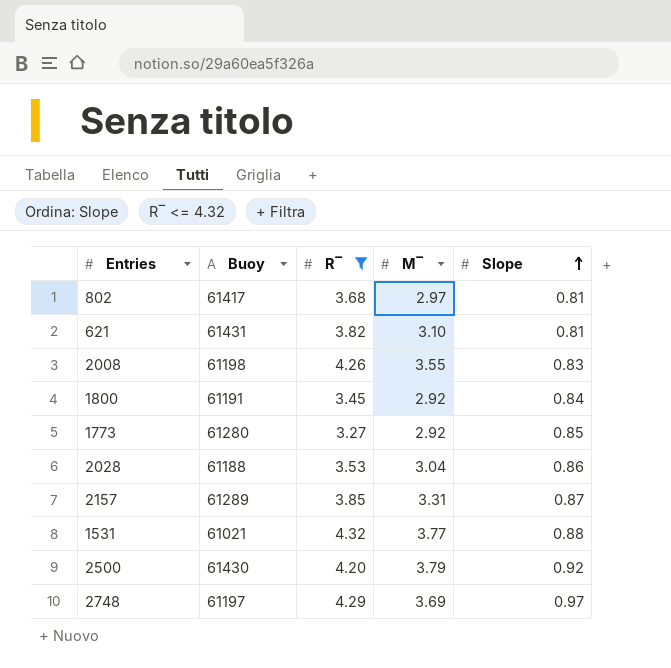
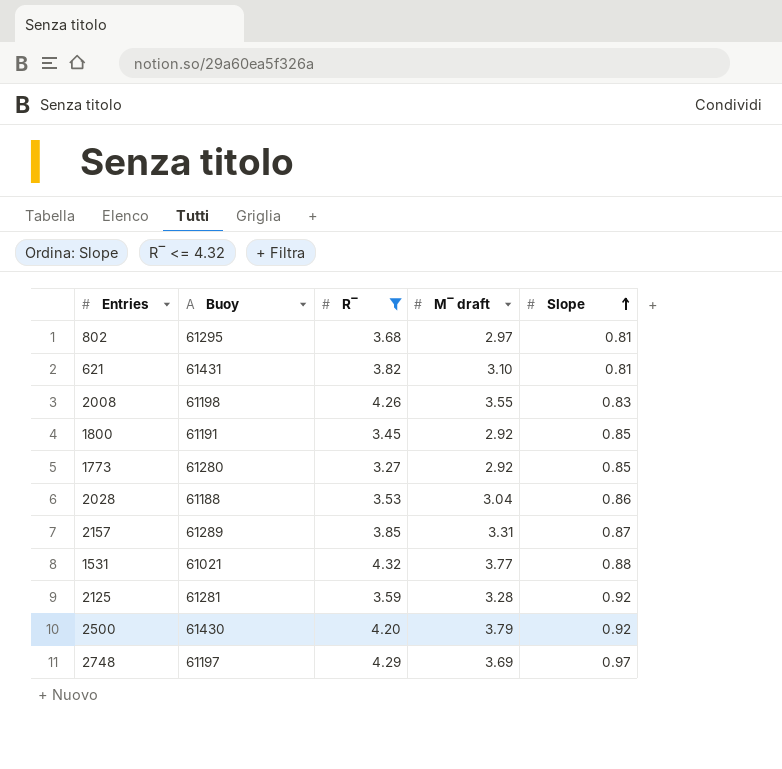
column name: M‾ -> M‾ draft
802 | Buoy: 61417 -> 61295
1800 | Slope: 0.84 -> 0.85
row 2125: none -> 61281 | 3.59 | 3.28 | 0.92

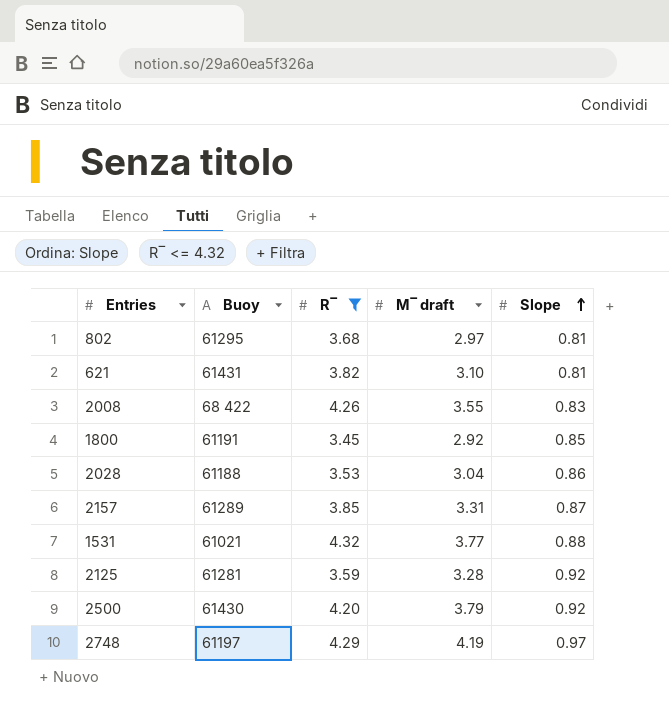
row 1773: 61280 | 3.27 | 2.92 | 0.85 -> none
2008 | Buoy: 61198 -> 68 422
2748 | M‾ draft: 3.69 -> 4.19

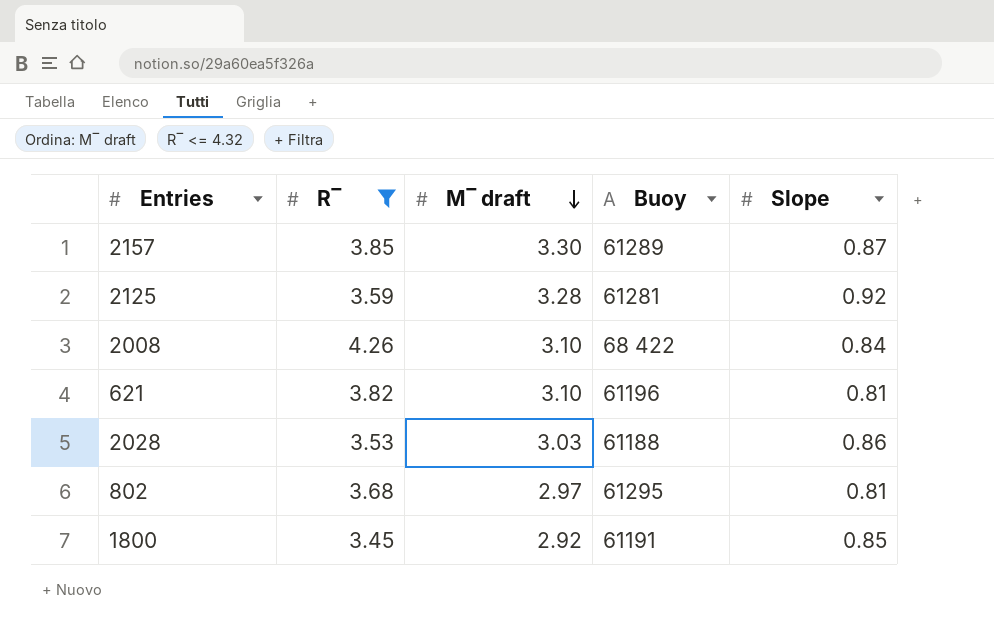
row order: Slope ascending -> M‾ draft descending
column Buoy | position: 2 -> 4
row 1531: 61021 | 4.32 | 3.77 | 0.88 -> none
row 2500: 61430 | 4.20 | 3.79 | 0.92 -> none
row 2748: 61197 | 4.29 | 4.19 | 0.97 -> none
2157 | M‾ draft: 3.31 -> 3.30
2008 | M‾ draft: 3.55 -> 3.10
2008 | Slope: 0.83 -> 0.84
621 | Buoy: 61431 -> 61196
2028 | M‾ draft: 3.04 -> 3.03

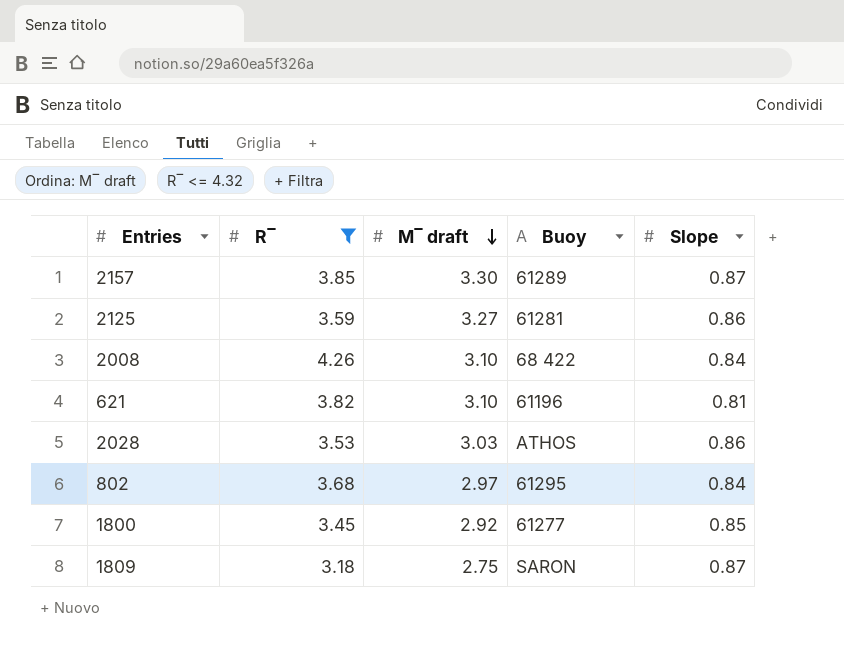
2125 | M‾ draft: 3.28 -> 3.27
2125 | Slope: 0.92 -> 0.86
2028 | Buoy: 61188 -> ATHOS
802 | Slope: 0.81 -> 0.84
1800 | Buoy: 61191 -> 61277
row 1809: none -> 3.18 | 2.75 | SARON | 0.87

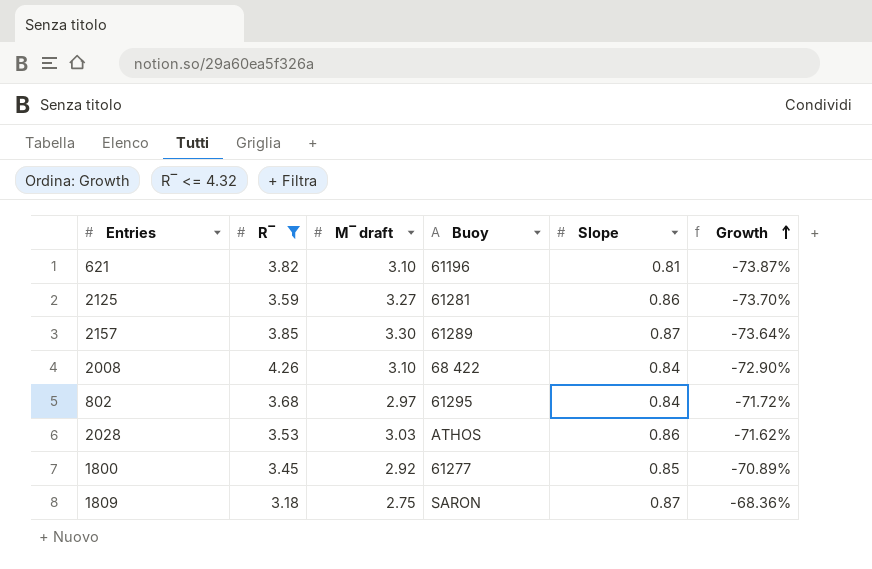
row order: M‾ draft descending -> Growth ascending
column Growth | formula: none -> ([Slope] - [M‾ draft]) / [M‾ draft]

